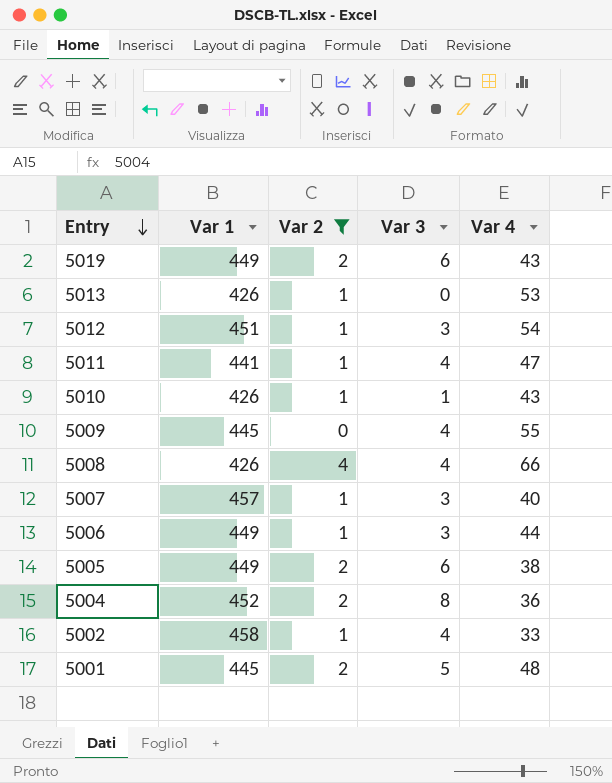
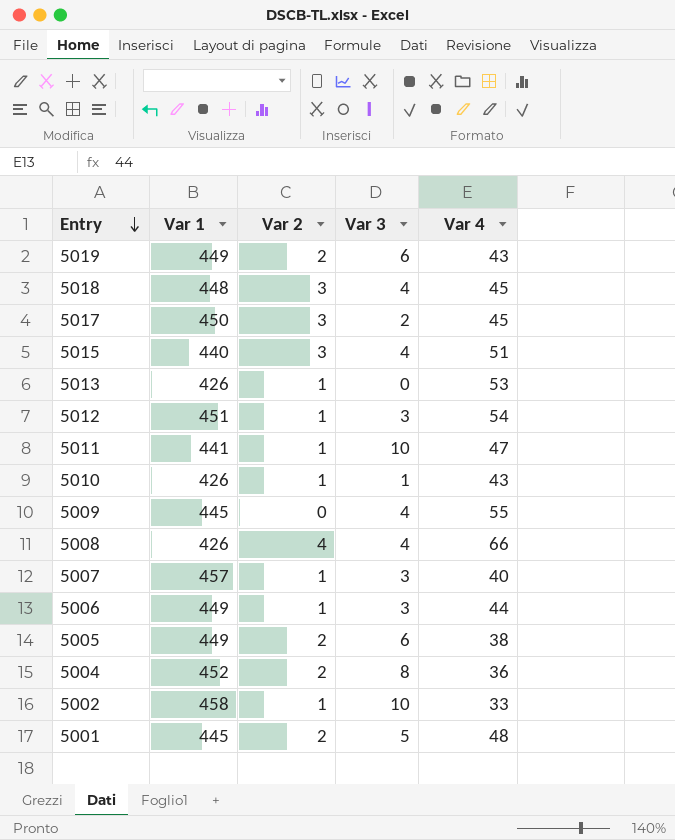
filter: Var 2 != 3 -> none
5011 | Var 3: 4 -> 10
5002 | Var 3: 4 -> 10

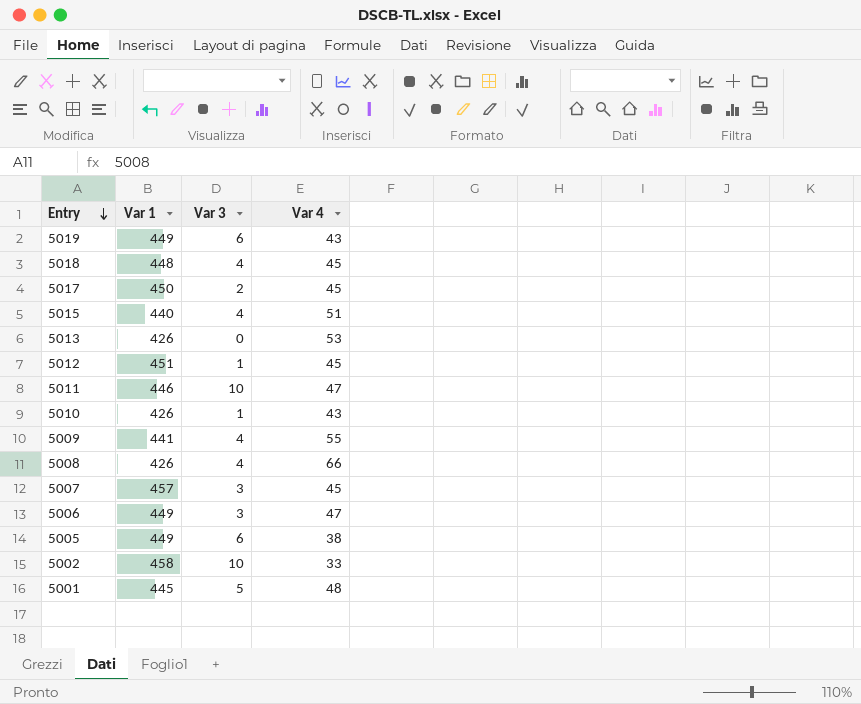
column Var 2 | position: 3 -> none
row 5004: 452 | 2 | 8 | 36 -> none
5012 | Var 3: 3 -> 1
5012 | Var 4: 54 -> 45
5011 | Var 1: 441 -> 446
5009 | Var 1: 445 -> 441
5007 | Var 4: 40 -> 45
5006 | Var 4: 44 -> 47

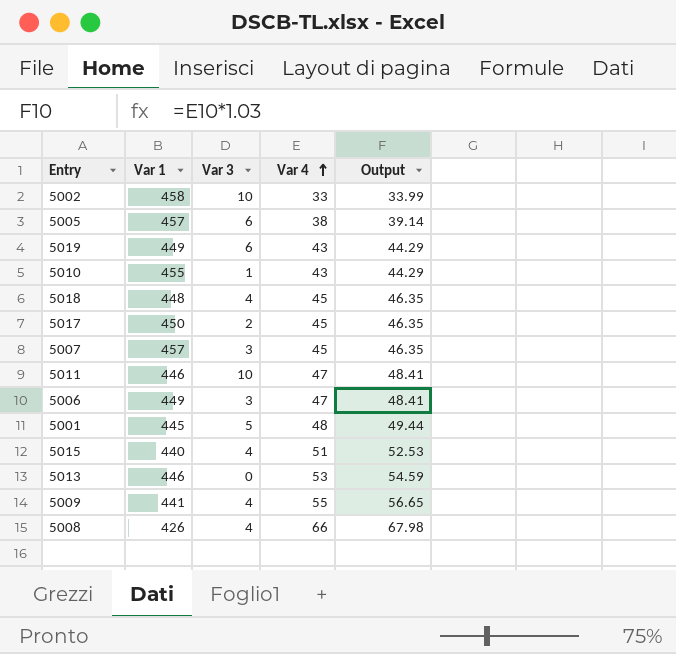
row order: Entry descending -> Var 4 ascending
column Output | formula: none -> [Var 4] * 1.03
row 5012: 451 | 1 | 45 -> none
5005 | Var 1: 449 -> 457
5010 | Var 1: 426 -> 455
5013 | Var 1: 426 -> 446

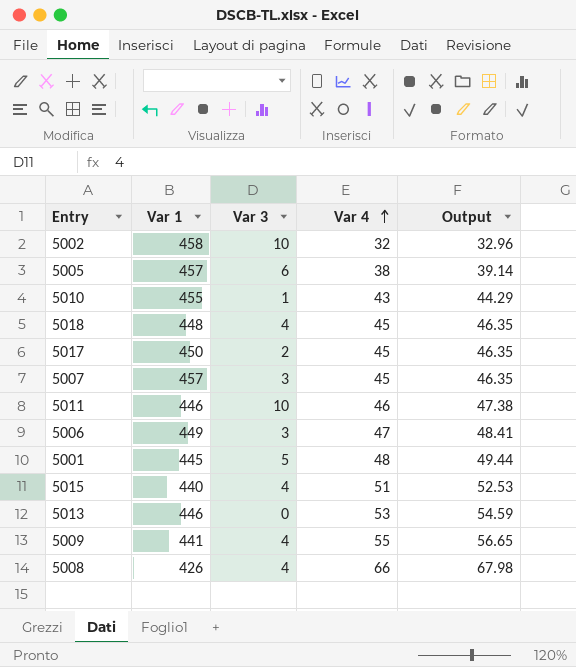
row 5019: 449 | 6 | 43 | 44.29 -> none
5002 | Var 4: 33 -> 32
5002 | Output: 33.99 -> 32.96
5011 | Var 4: 47 -> 46
5011 | Output: 48.41 -> 47.38

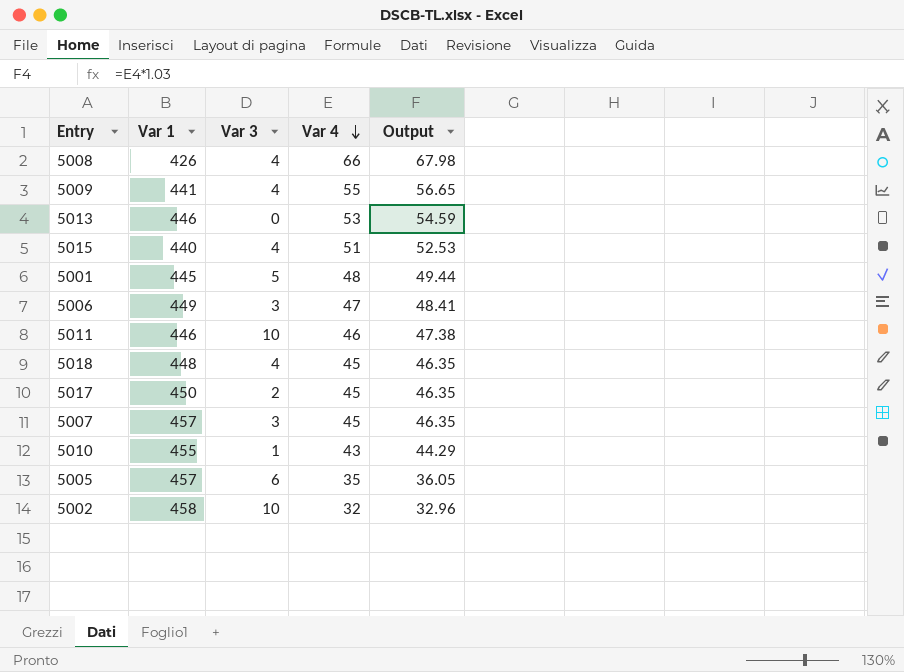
row order: Var 4 ascending -> Var 4 descending
5005 | Var 4: 38 -> 35
5005 | Output: 39.14 -> 36.05

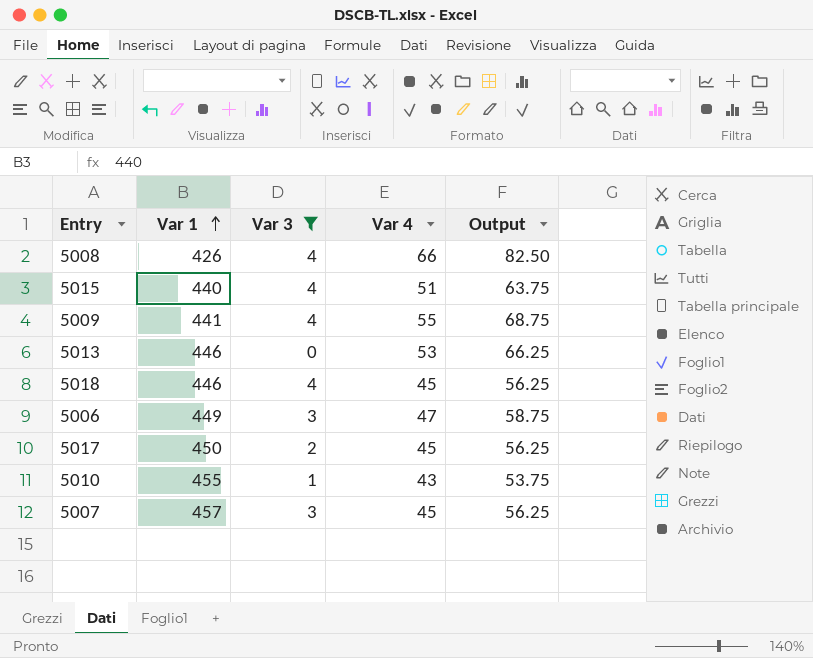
filter: none -> Var 3 <= 4
row order: Var 4 descending -> Var 1 ascending
column Output | formula: [Var 4] * 1.03 -> [Var 4] * 1.25
5018 | Var 1: 448 -> 446

